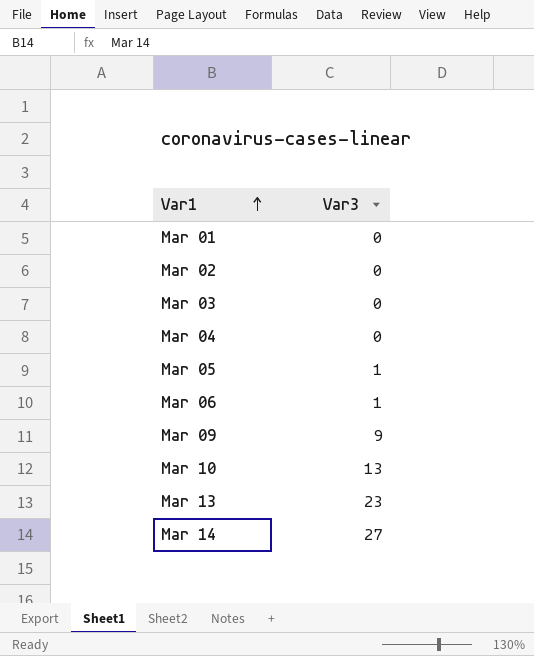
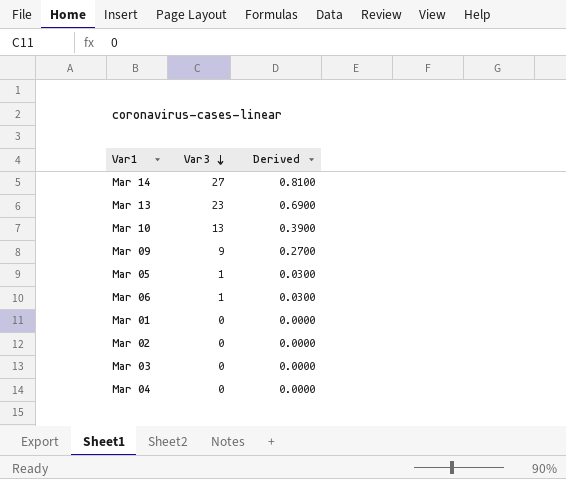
row order: Var1 ascending -> Var3 descending
column Derived | formula: none -> [Var3] * 0.03

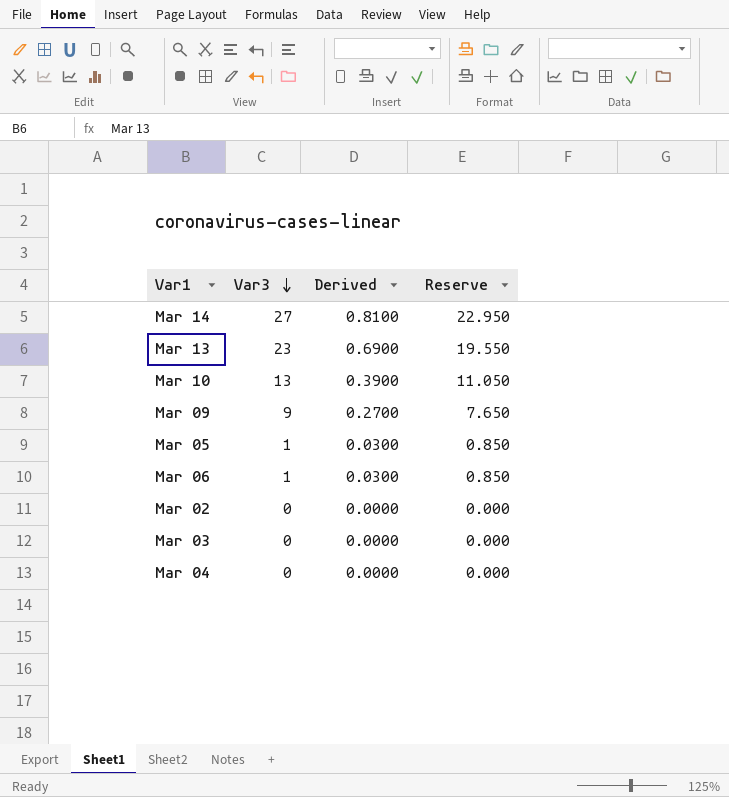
column Reserve | formula: none -> [Var3] * 0.85
row Mar 01: 0 | 0.0000 -> none

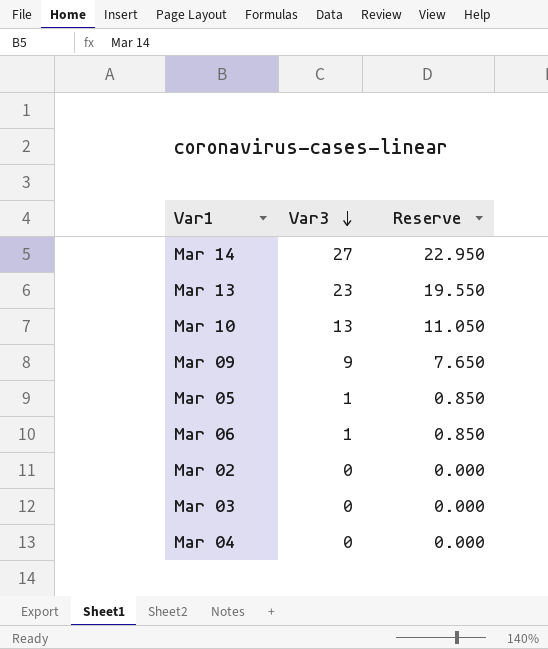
column Derived | formula: [Var3] * 0.03 -> none

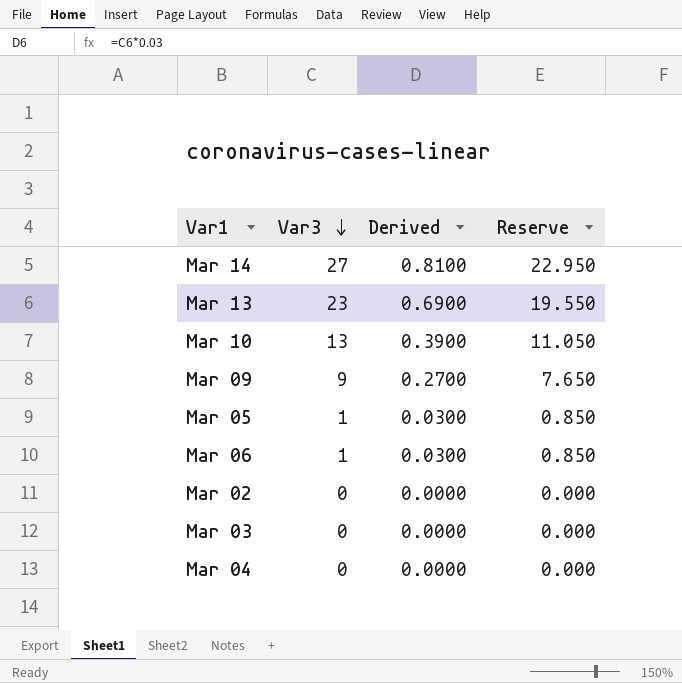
column Derived | formula: none -> [Var3] * 0.03

